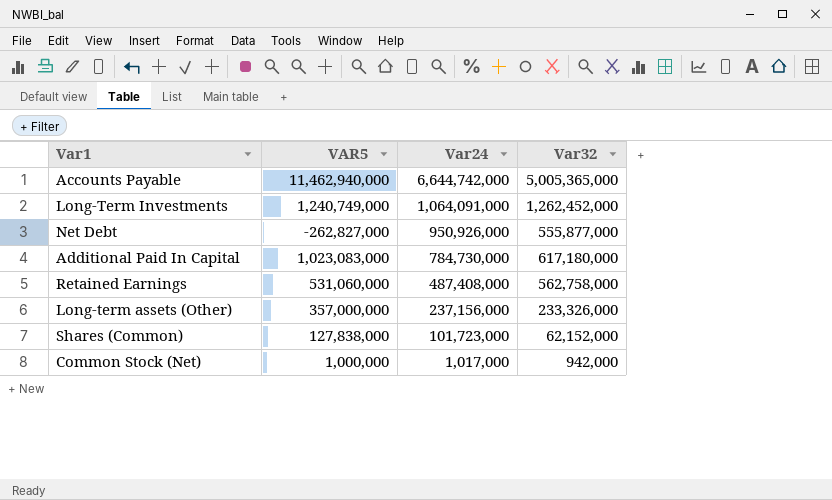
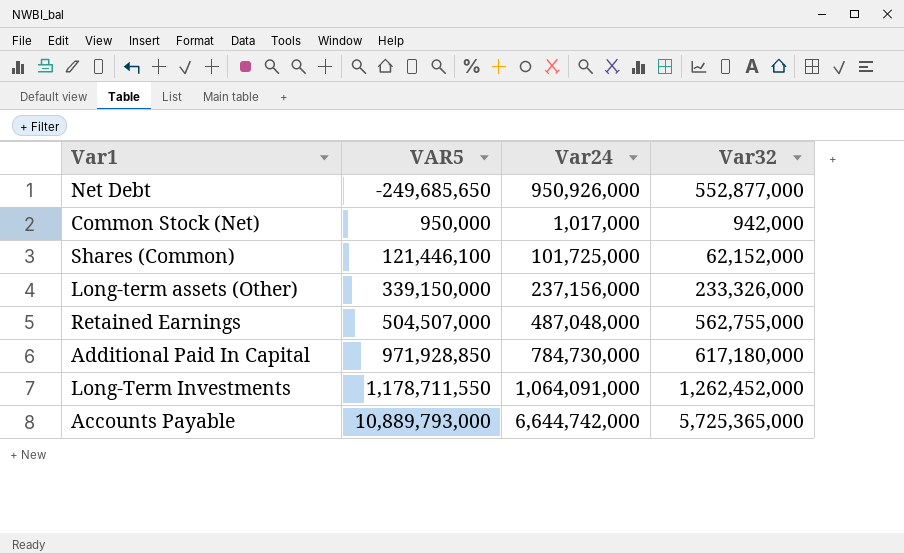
row order: Var24 descending -> VAR5 ascending
Net Debt | VAR5: -262,827,000 -> -249,685,650
Net Debt | Var32: 555,877,000 -> 552,877,000
Common Stock (Net) | VAR5: 1,000,000 -> 950,000
Shares (Common) | VAR5: 127,838,000 -> 121,446,100
Shares (Common) | Var24: 101,723,000 -> 101,725,000
Long-term assets (Other) | VAR5: 357,000,000 -> 339,150,000
Retained Earnings | VAR5: 531,060,000 -> 504,507,000
Retained Earnings | Var24: 487,408,000 -> 487,048,000
Retained Earnings | Var32: 562,758,000 -> 562,755,000
Additional Paid In Capital | VAR5: 1,023,083,000 -> 971,928,850
Long-Term Investments | VAR5: 1,240,749,000 -> 1,178,711,550
Accounts Payable | VAR5: 11,462,940,000 -> 10,889,793,000
Accounts Payable | Var32: 5,005,365,000 -> 5,725,365,000

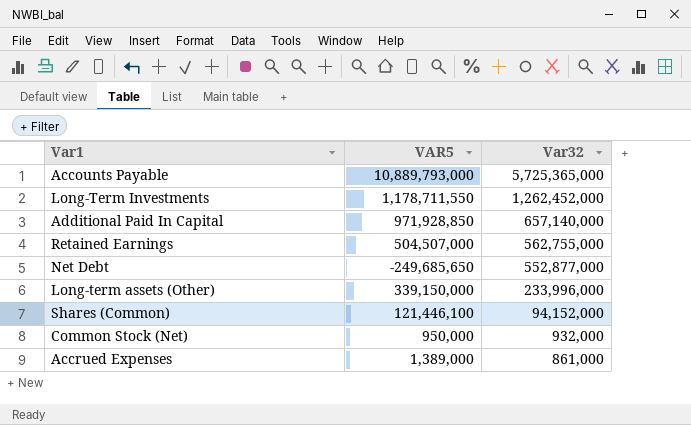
row order: VAR5 ascending -> Var32 descending
column Var24 | position: 3 -> none
Additional Paid In Capital | Var32: 617,180,000 -> 657,140,000
Long-term assets (Other) | Var32: 233,326,000 -> 233,996,000
Shares (Common) | Var32: 62,152,000 -> 94,152,000
Common Stock (Net) | Var32: 942,000 -> 932,000
row Accrued Expenses: none -> 1,389,000 | 861,000

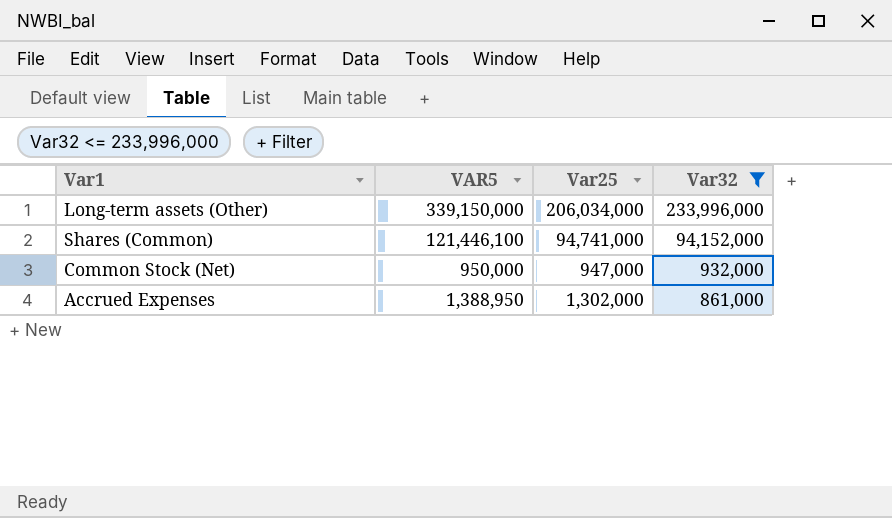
filter: none -> Var32 <= 233,996,000
column Var25 | position: none -> 3
Accrued Expenses | VAR5: 1,389,000 -> 1,388,950

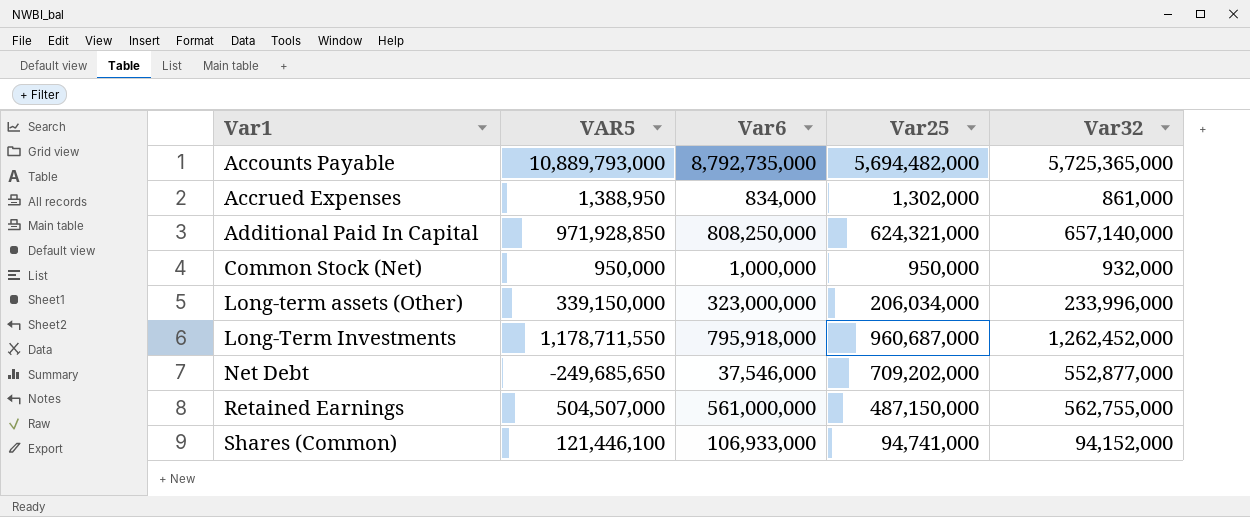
filter: Var32 <= 233,996,000 -> none
row order: Var32 descending -> Var1 ascending
column Var6 | position: none -> 3
Common Stock (Net) | Var25: 947,000 -> 950,000

